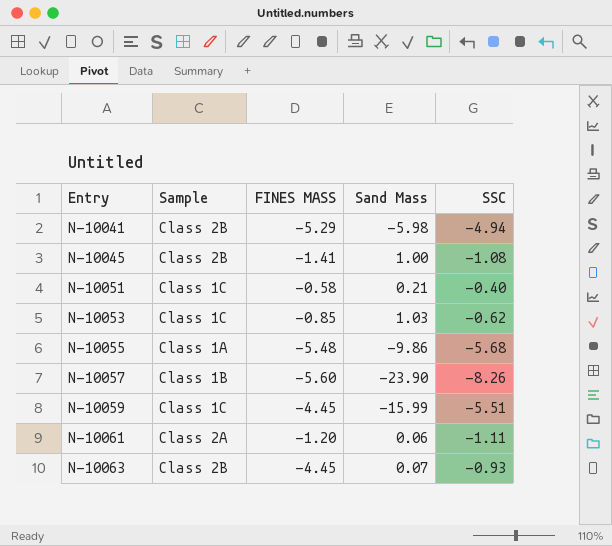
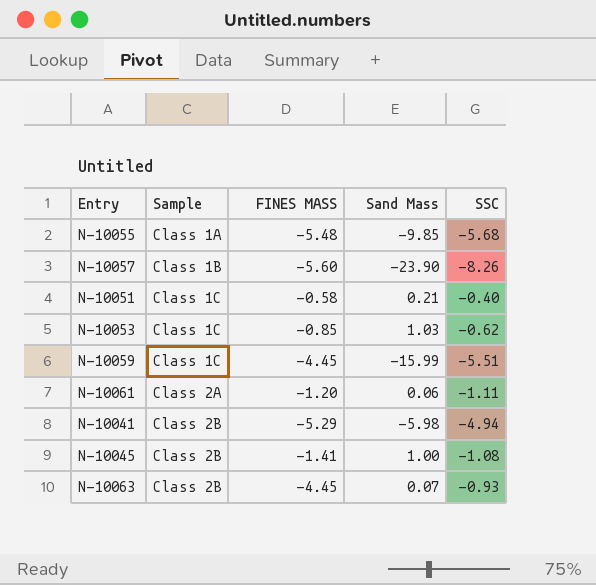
row order: Entry ascending -> Sample ascending
N-10055 | Sand Mass: -9.86 -> -9.85

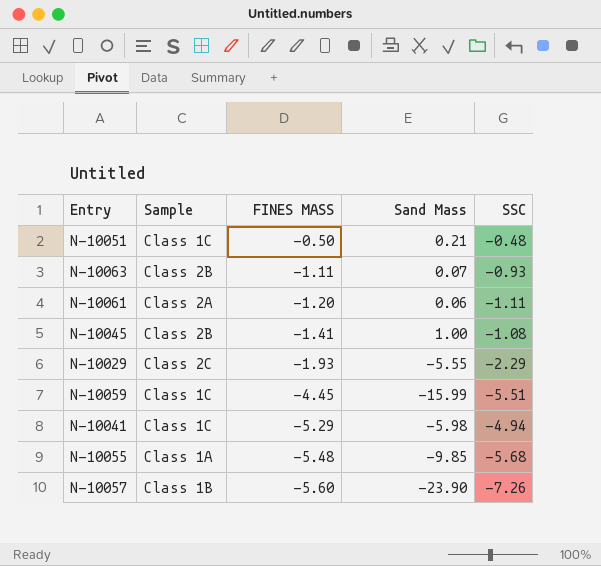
row order: Sample ascending -> FINES MASS descending
row N-10053: Class 1C | -0.85 | 1.03 | -0.62 -> none
N-10051 | FINES MASS: -0.58 -> -0.50
N-10051 | SSC: -0.40 -> -0.48
N-10063 | FINES MASS: -4.45 -> -1.11
row N-10029: none -> Class 2C | -1.93 | -5.55 | -2.29
N-10041 | Sample: Class 2B -> Class 1C
N-10057 | SSC: -8.26 -> -7.26

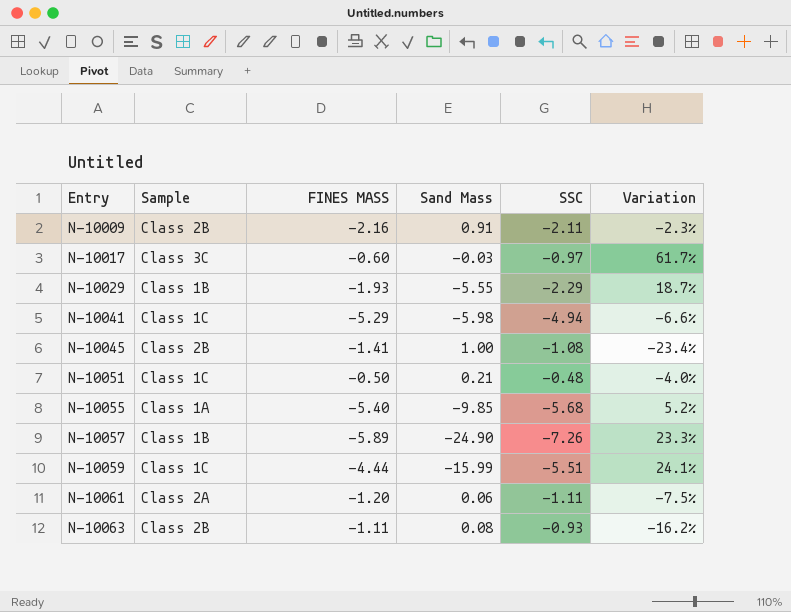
row order: FINES MASS descending -> Entry ascending
column Variation | formula: none -> ([SSC] - [FINES MASS]) / [FINES MASS]
row N-10009: none -> Class 2B | -2.16 | 0.91 | -2.11 | -2.3%
row N-10017: none -> Class 3C | -0.60 | -0.03 | -0.97 | 61.7%
N-10029 | Sample: Class 2C -> Class 1B
N-10055 | FINES MASS: -5.48 -> -5.40
N-10057 | FINES MASS: -5.60 -> -5.89
N-10057 | Sand Mass: -23.90 -> -24.90
N-10059 | FINES MASS: -4.45 -> -4.44
N-10063 | Sand Mass: 0.07 -> 0.08

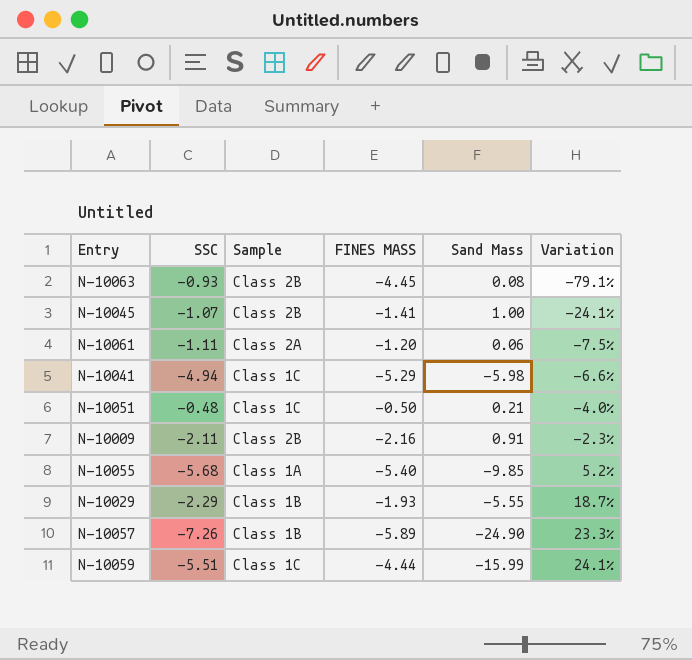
row order: Entry ascending -> Variation ascending
column SSC | position: 5 -> 2
row N-10017: Class 3C | -0.60 | -0.03 | -0.97 | 61.7% -> none
N-10063 | FINES MASS: -1.11 -> -4.45
N-10063 | Variation: -16.2% -> -79.1%
N-10045 | SSC: -1.08 -> -1.07
N-10045 | Variation: -23.4% -> -24.1%

